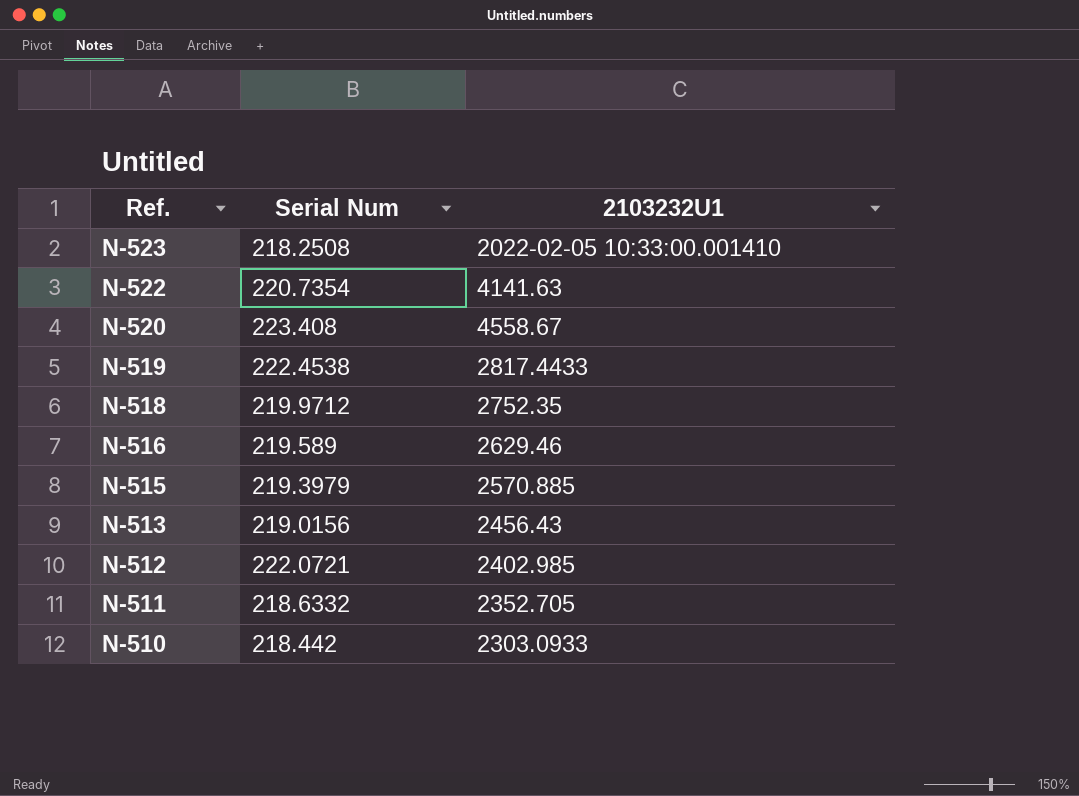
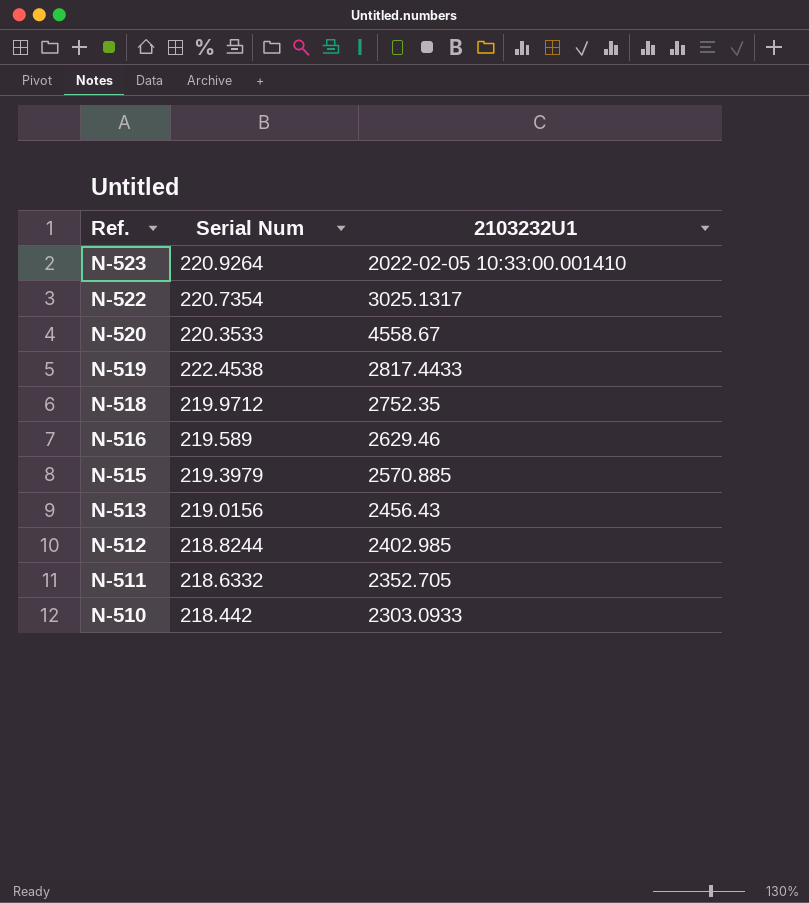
N-523 | Serial Num: 218.2508 -> 220.9264
N-522 | 2103232U1: 4141.63 -> 3025.1317
N-520 | Serial Num: 223.408 -> 220.3533
N-512 | Serial Num: 222.0721 -> 218.8244

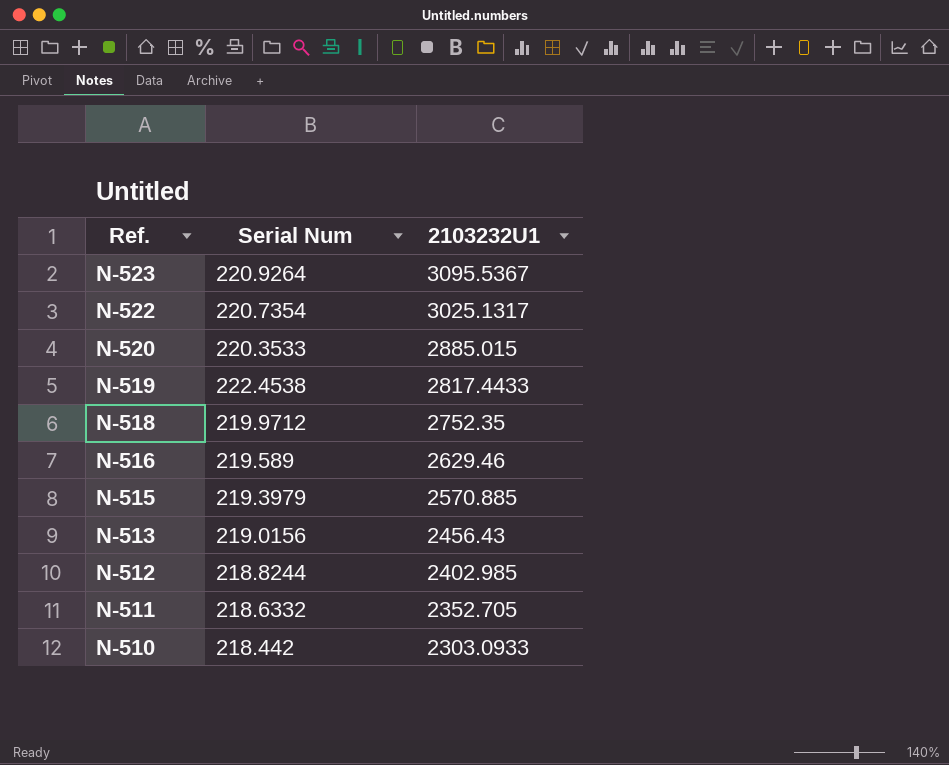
N-523 | 2103232U1: 2022-02-05 10:33:00.001410 -> 3095.5367
N-520 | 2103232U1: 4558.67 -> 2885.015

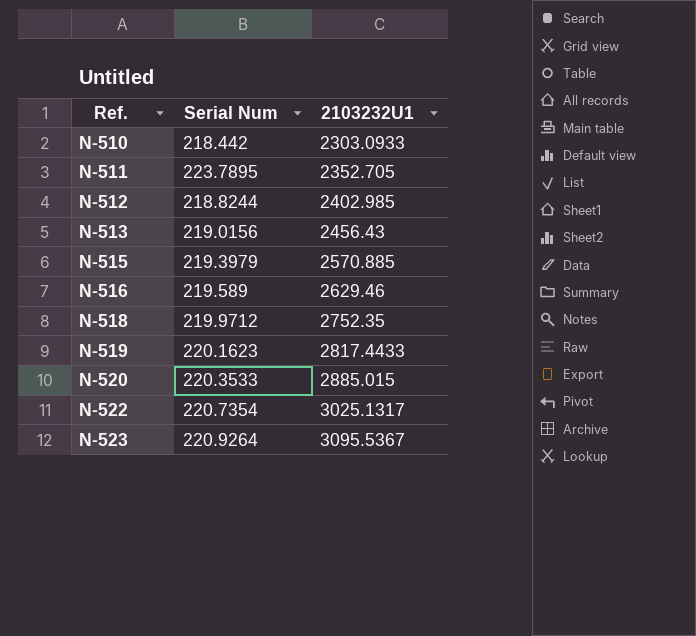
row order: Ref. descending -> Ref. ascending
N-511 | Serial Num: 218.6332 -> 223.7895
N-519 | Serial Num: 222.4538 -> 220.1623

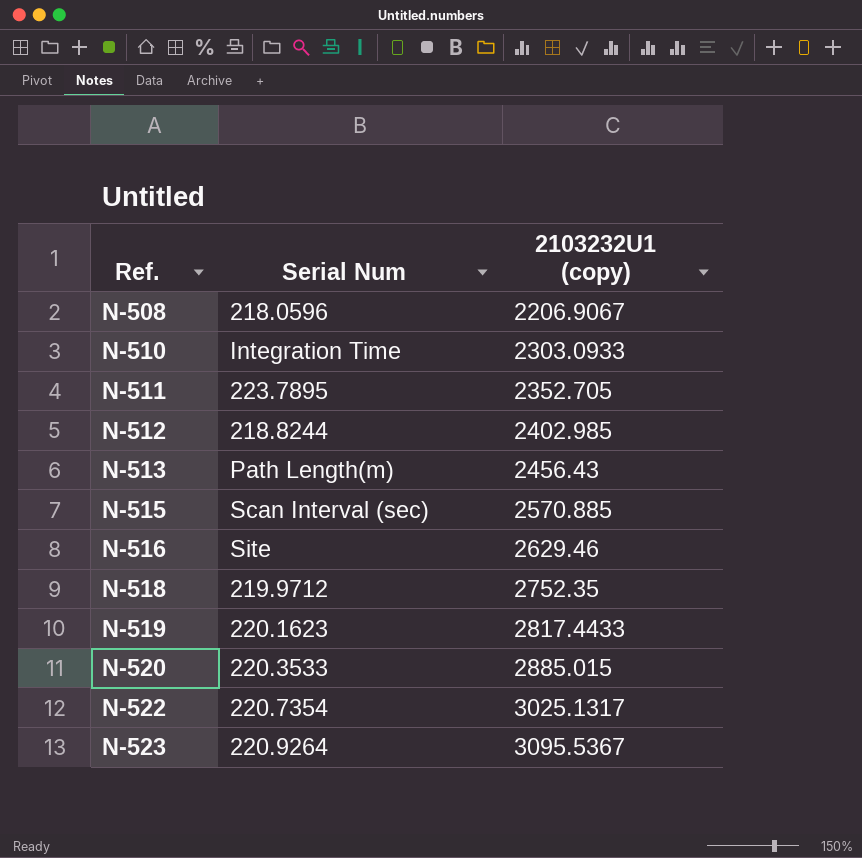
column name: 2103232U1 -> 2103232U1 (copy)
row N-508: none -> 218.0596 | 2206.9067
N-510 | Serial Num: 218.442 -> Integration Time
N-513 | Serial Num: 219.0156 -> Path Length(m)
N-515 | Serial Num: 219.3979 -> Scan Interval (sec)
N-516 | Serial Num: 219.589 -> Site

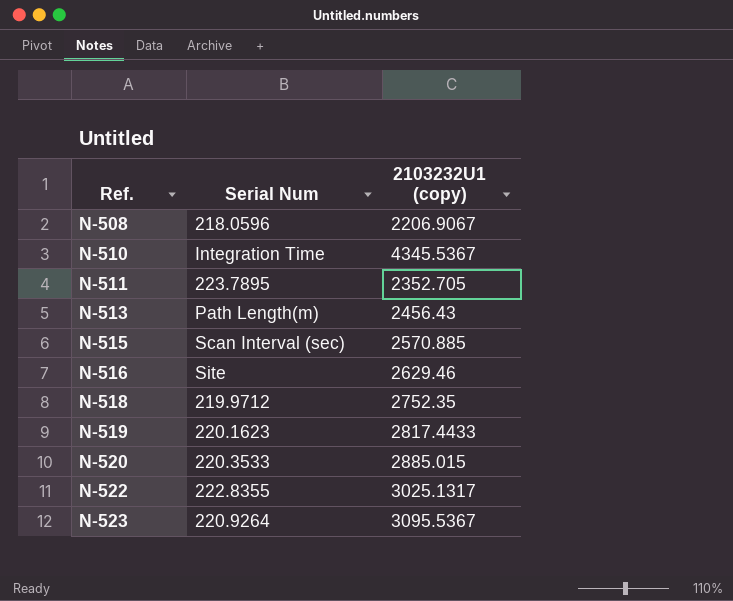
row N-512: 218.8244 | 2402.985 -> none
N-510 | 2103232U1 (copy): 2303.0933 -> 4345.5367
N-522 | Serial Num: 220.7354 -> 222.8355

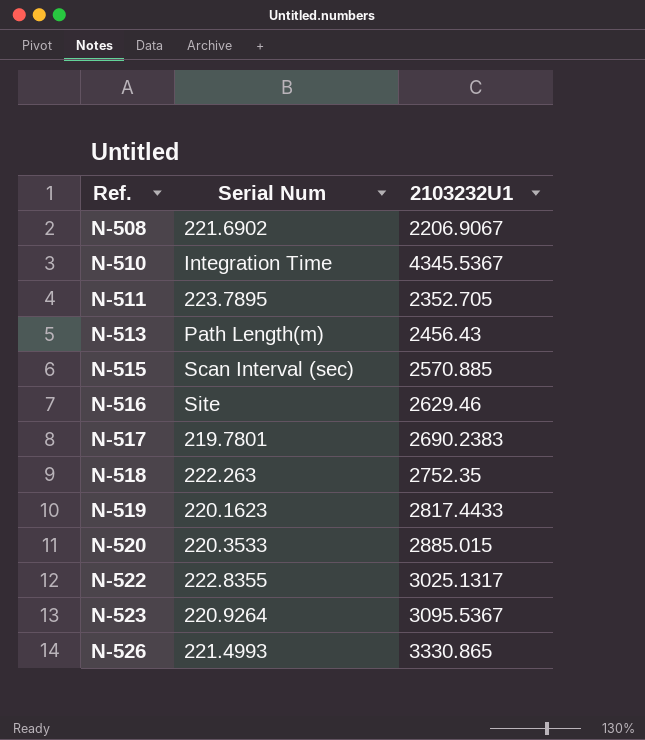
column name: 2103232U1 (copy) -> 2103232U1
N-508 | Serial Num: 218.0596 -> 221.6902
row N-517: none -> 219.7801 | 2690.2383
N-518 | Serial Num: 219.9712 -> 222.263
row N-526: none -> 221.4993 | 3330.865

